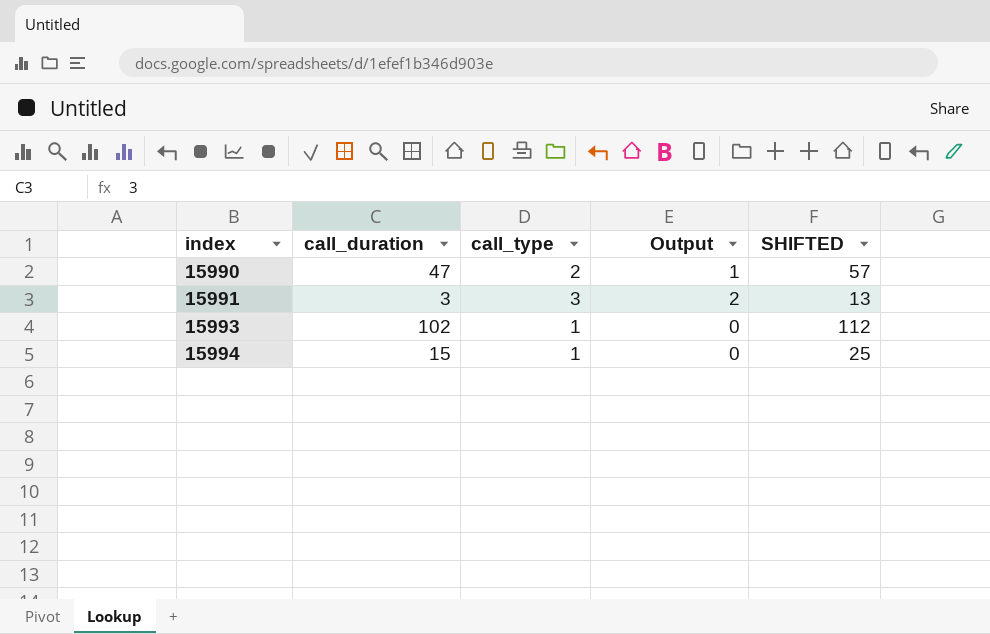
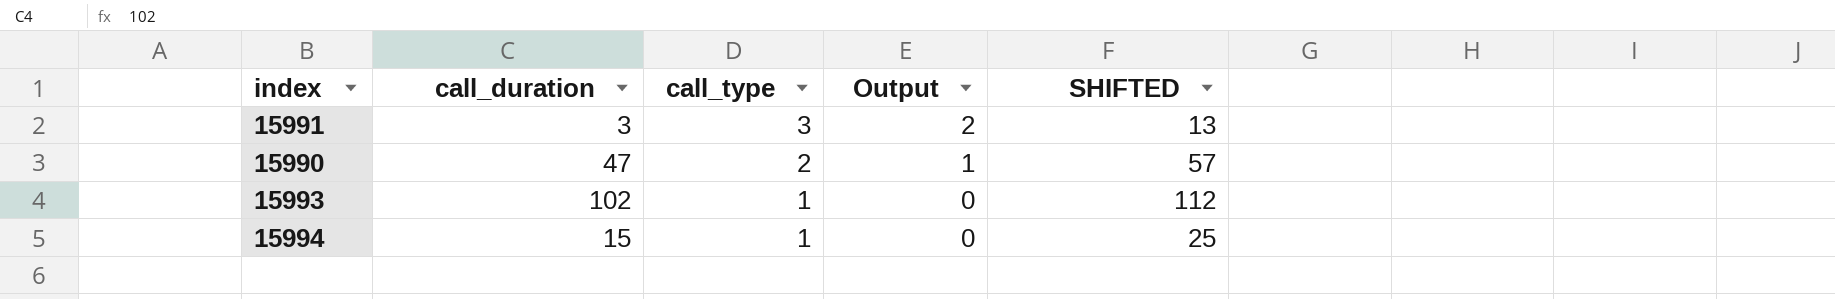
row order: index ascending -> call_type descending

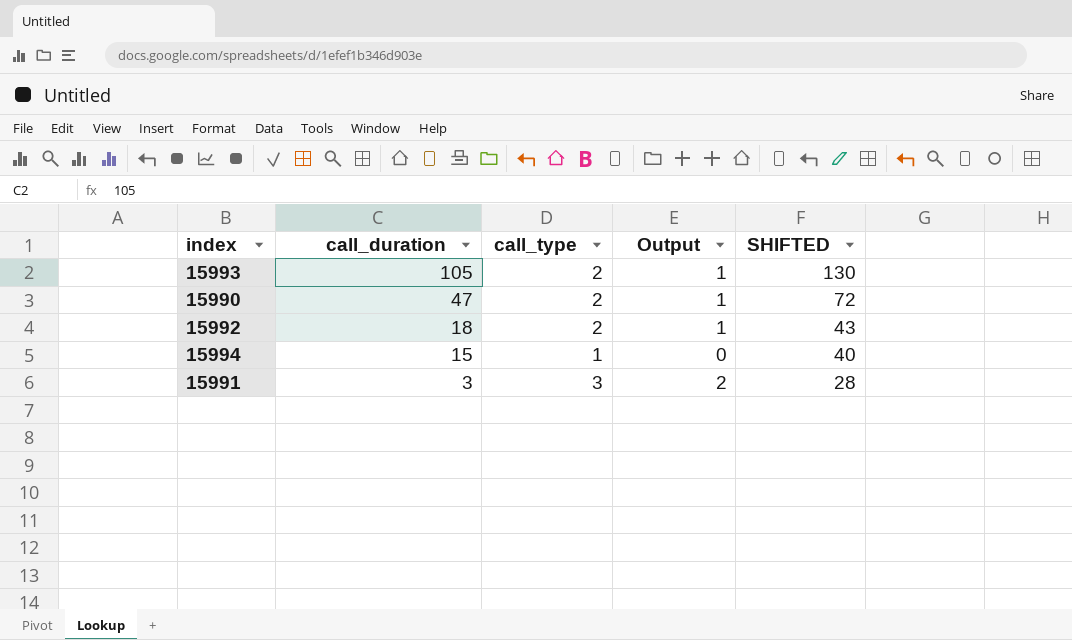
row order: call_type descending -> call_duration descending
column SHIFTED | formula: [call_duration] + 10 -> [call_duration] + 25
15993 | call_duration: 102 -> 105
15993 | call_type: 1 -> 2
15993 | Output: 0 -> 1
row 15992: none -> 18 | 2 | 1 | 43

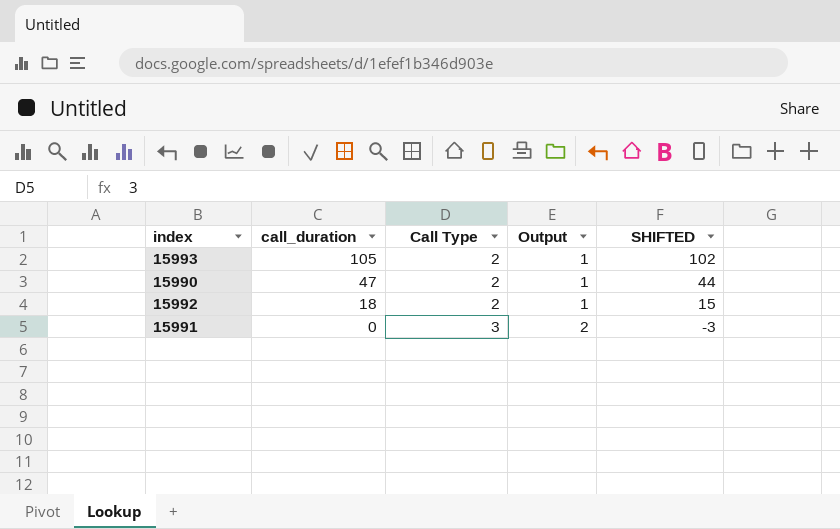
column name: call_type -> Call Type
column SHIFTED | formula: [call_duration] + 25 -> [call_duration] - 3
row 15994: 15 | 1 | 0 | 40 -> none
15991 | call_duration: 3 -> 0

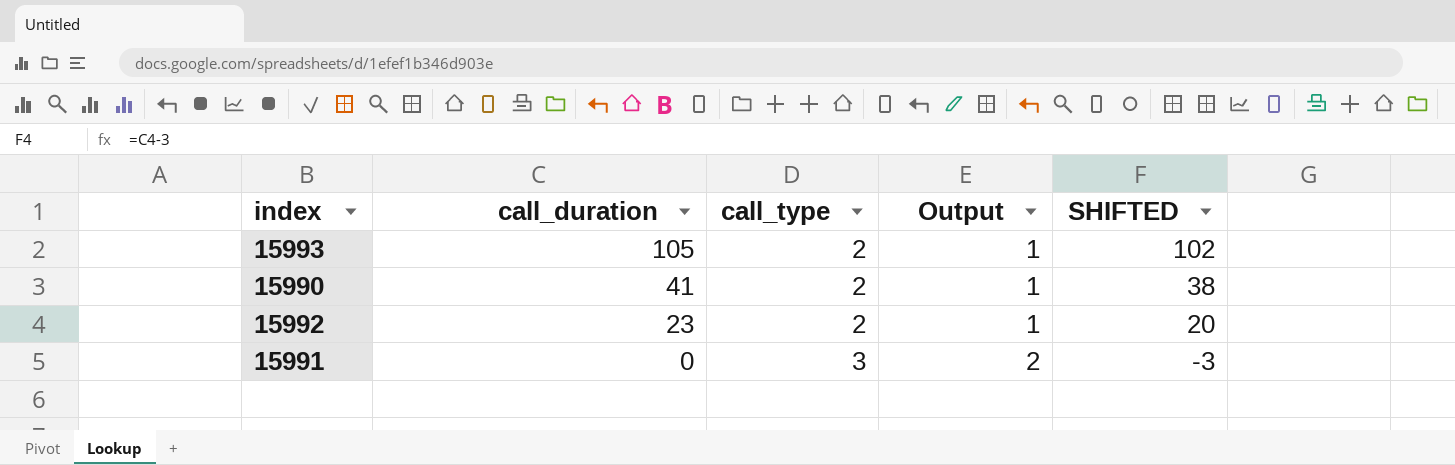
column name: Call Type -> call_type
15990 | call_duration: 47 -> 41
15990 | SHIFTED: 44 -> 38
15992 | call_duration: 18 -> 23
15992 | SHIFTED: 15 -> 20

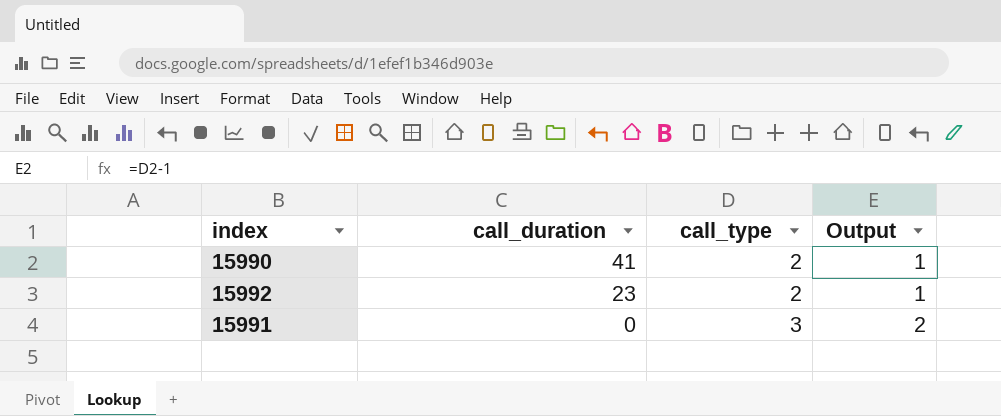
column SHIFTED | formula: [call_duration] - 3 -> none
row 15993: 105 | 2 | 1 | 102 -> none

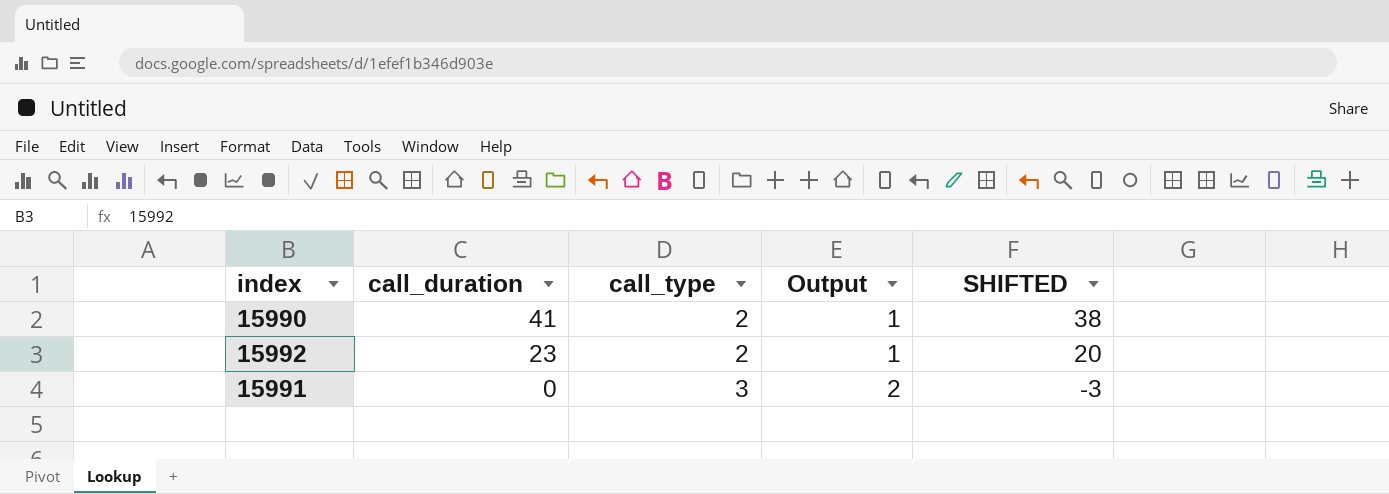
column SHIFTED | formula: none -> [call_duration] - 3

